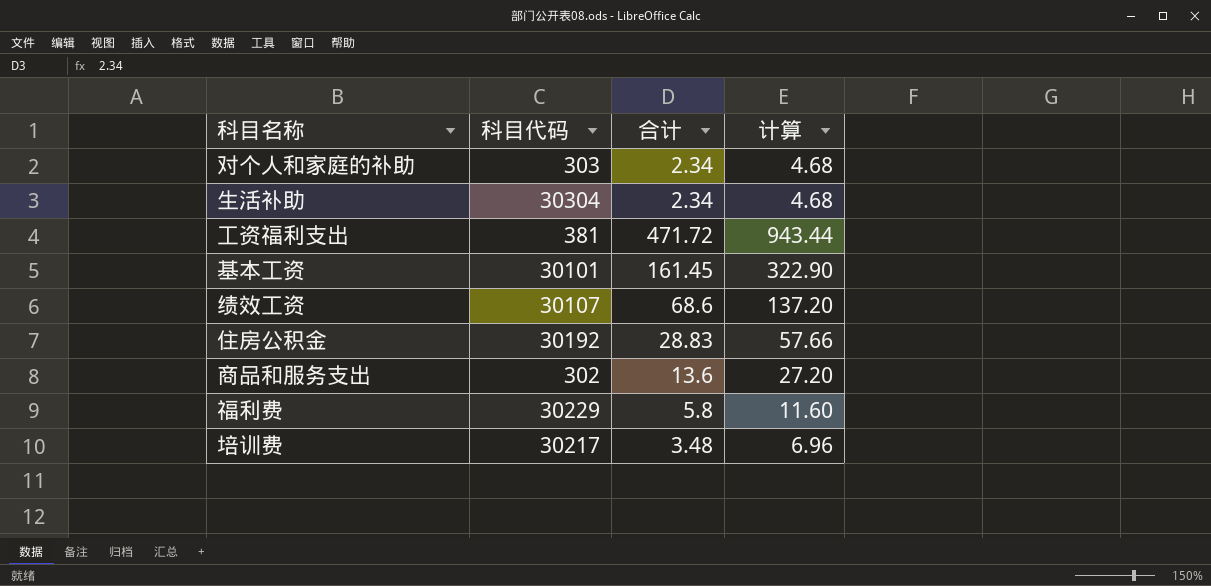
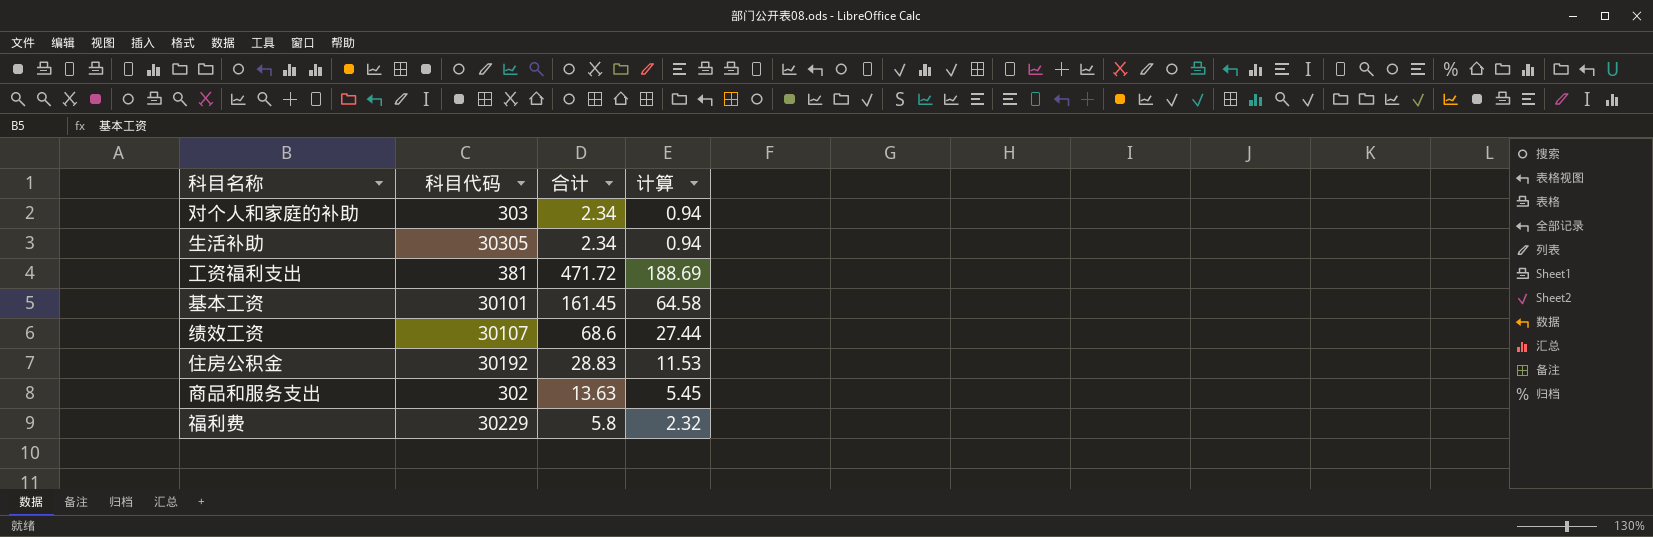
column 计算 | formula: [合计] * 2 -> [合计] * 0.4
row 培训费: 30217 | 3.48 | 6.96 -> none
生活补助 | 科目代码: 30304 -> 30305
商品和服务支出 | 合计: 13.6 -> 13.63

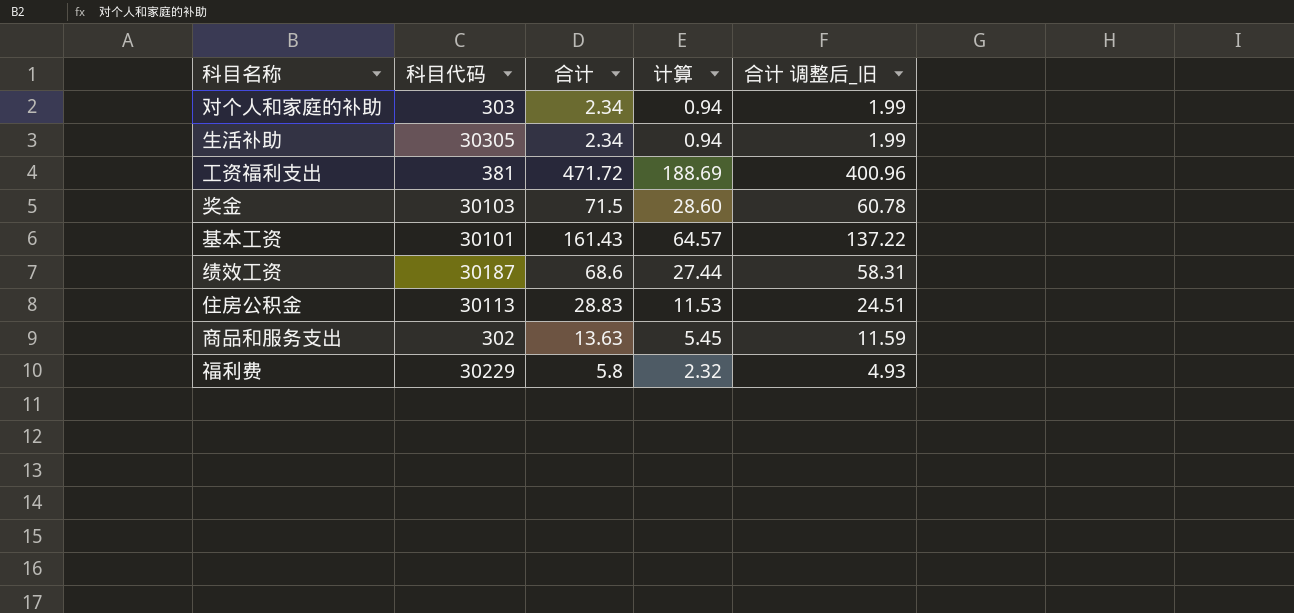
column 合计 调整后_旧 | formula: none -> [合计] * 0.85
row 奖金: none -> 30103 | 71.5 | 28.60 | 60.78
基本工资 | 合计: 161.45 -> 161.43
基本工资 | 计算: 64.58 -> 64.57
绩效工资 | 科目代码: 30107 -> 30187
住房公积金 | 科目代码: 30192 -> 30113

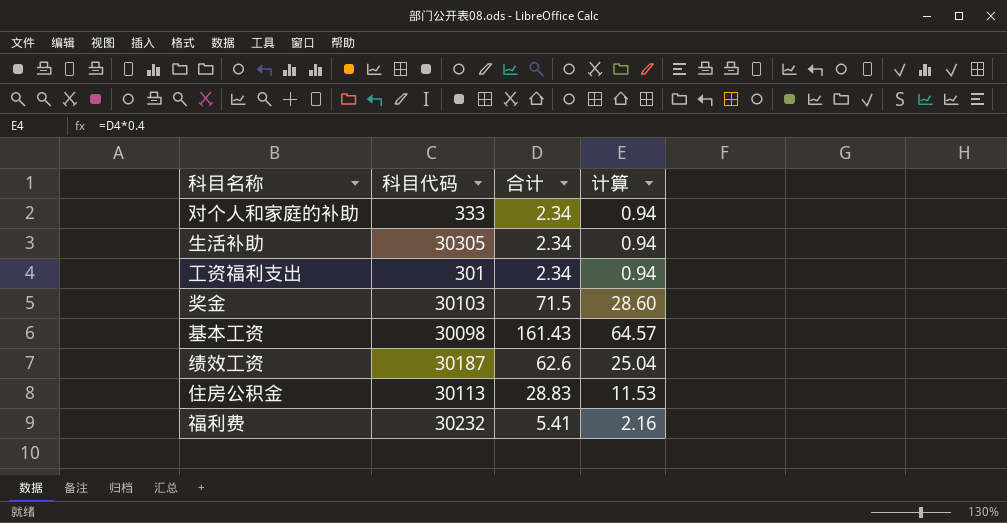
column 合计 调整后_旧 | formula: [合计] * 0.85 -> none
row 商品和服务支出: 302 | 13.63 | 5.45 | 11.59 -> none
对个人和家庭的补助 | 科目代码: 303 -> 333
工资福利支出 | 科目代码: 381 -> 301
工资福利支出 | 合计: 471.72 -> 2.34
工资福利支出 | 计算: 188.69 -> 0.94
基本工资 | 科目代码: 30101 -> 30098
绩效工资 | 合计: 68.6 -> 62.6
绩效工资 | 计算: 27.44 -> 25.04
福利费 | 科目代码: 30229 -> 30232
福利费 | 合计: 5.8 -> 5.41
福利费 | 计算: 2.32 -> 2.16

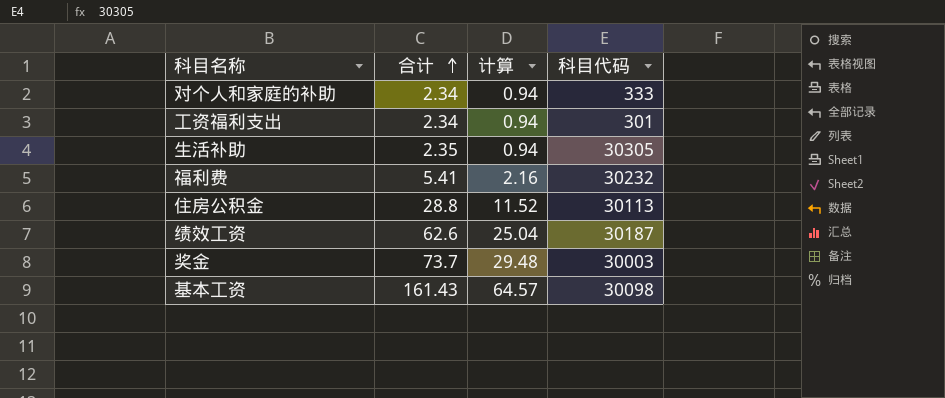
row order: none -> 合计 ascending
column 科目代码 | position: 2 -> 4
生活补助 | 合计: 2.34 -> 2.35
住房公积金 | 合计: 28.83 -> 28.8
住房公积金 | 计算: 11.53 -> 11.52
奖金 | 合计: 71.5 -> 73.7
奖金 | 计算: 28.60 -> 29.48
奖金 | 科目代码: 30103 -> 30003

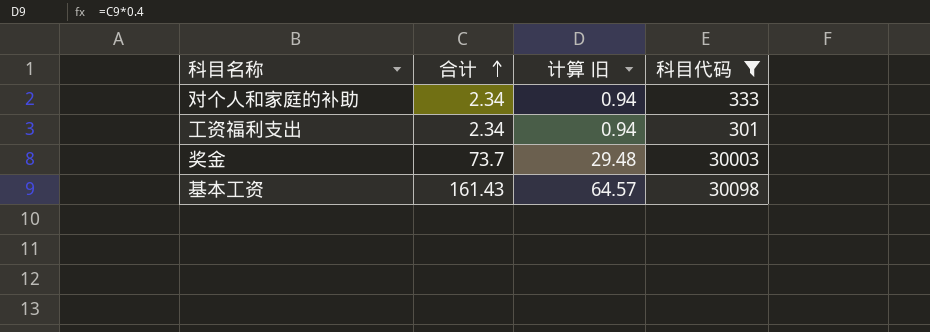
filter: none -> 科目代码 <= 30098
column name: 计算 -> 计算 旧

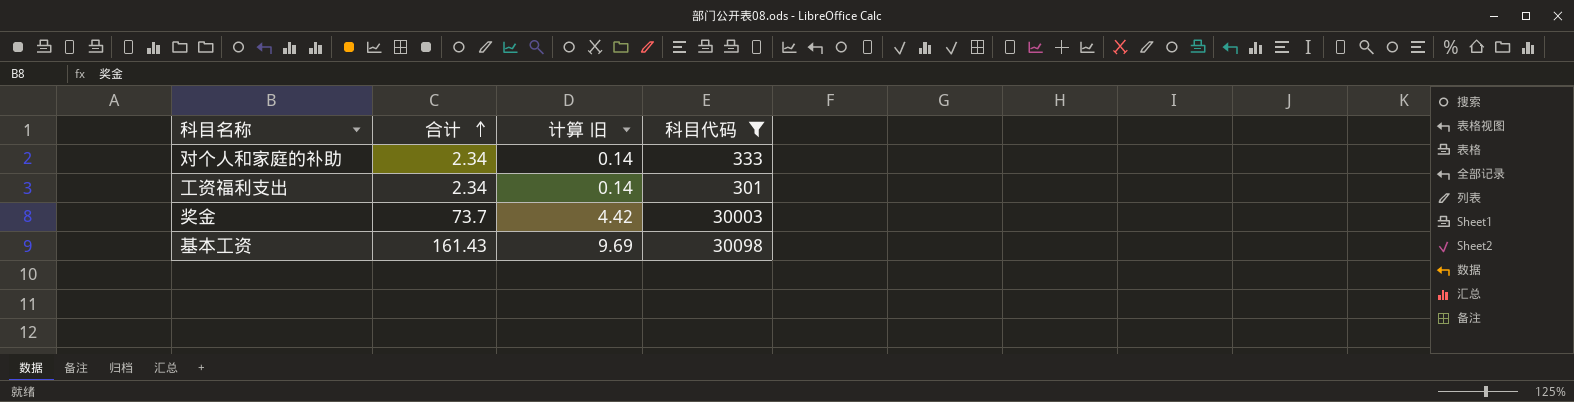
column 计算 旧 | formula: [合计] * 0.4 -> [合计] * 0.06

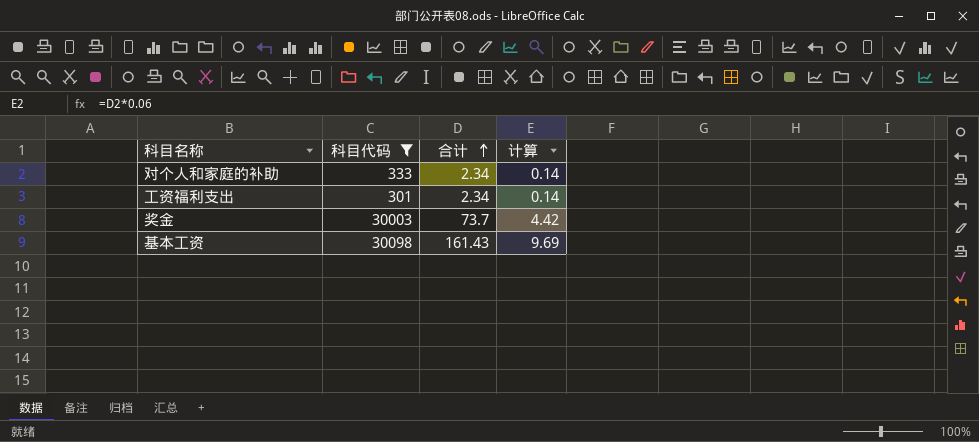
column 科目代码 | position: 4 -> 2
column name: 计算 旧 -> 计算

